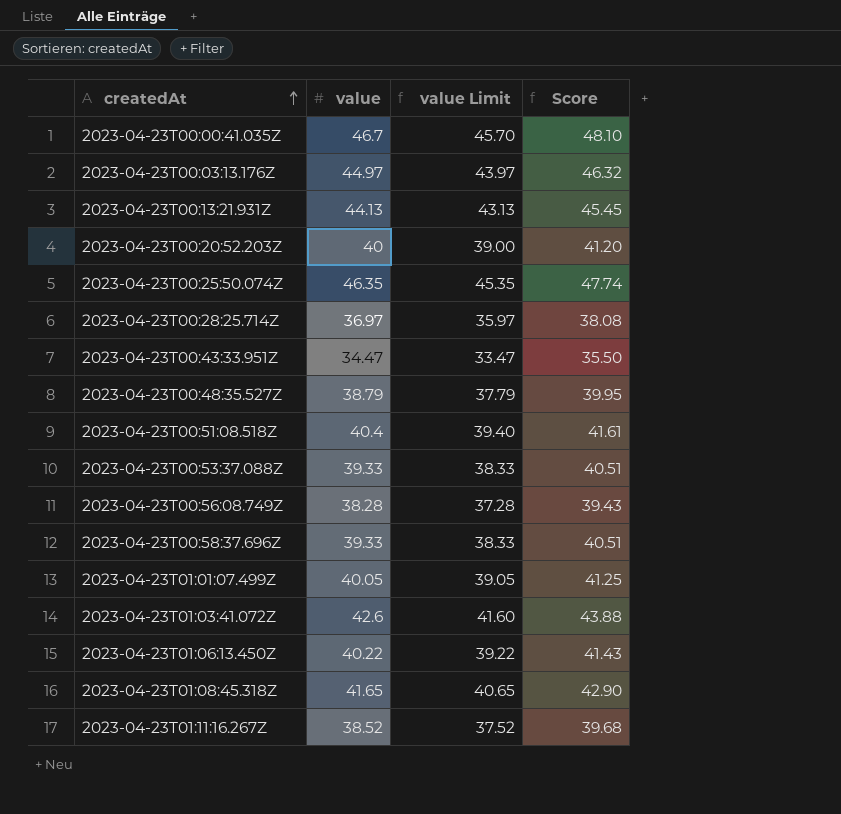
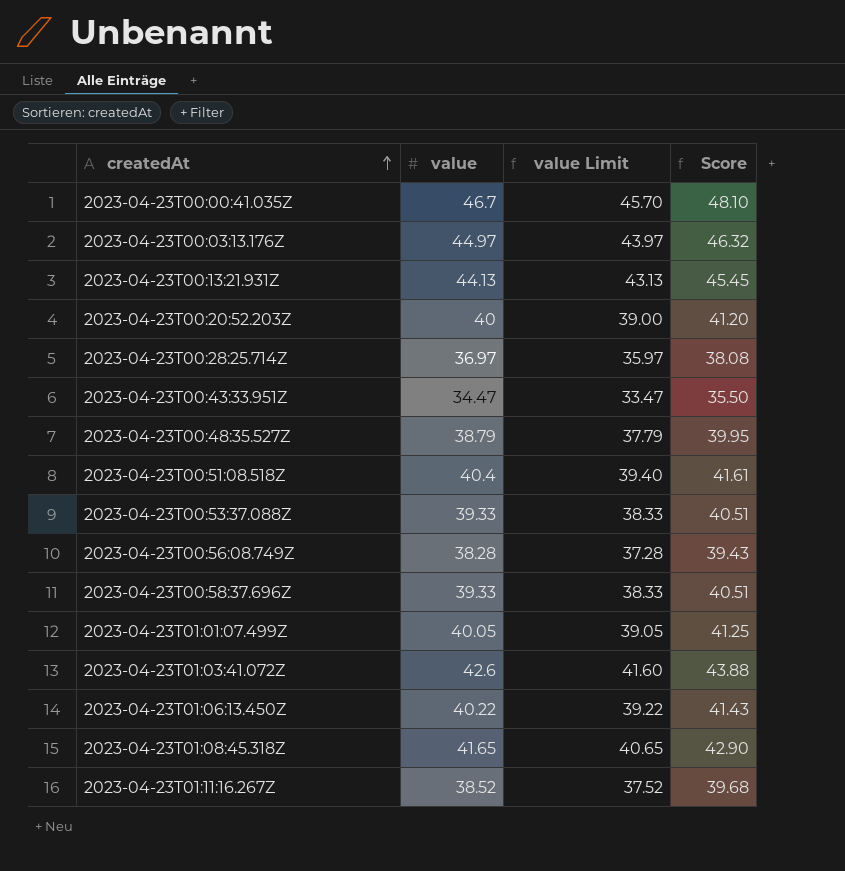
row 2023-04-23T00:25:50.074Z: 46.35 | 45.35 | 47.74 -> none

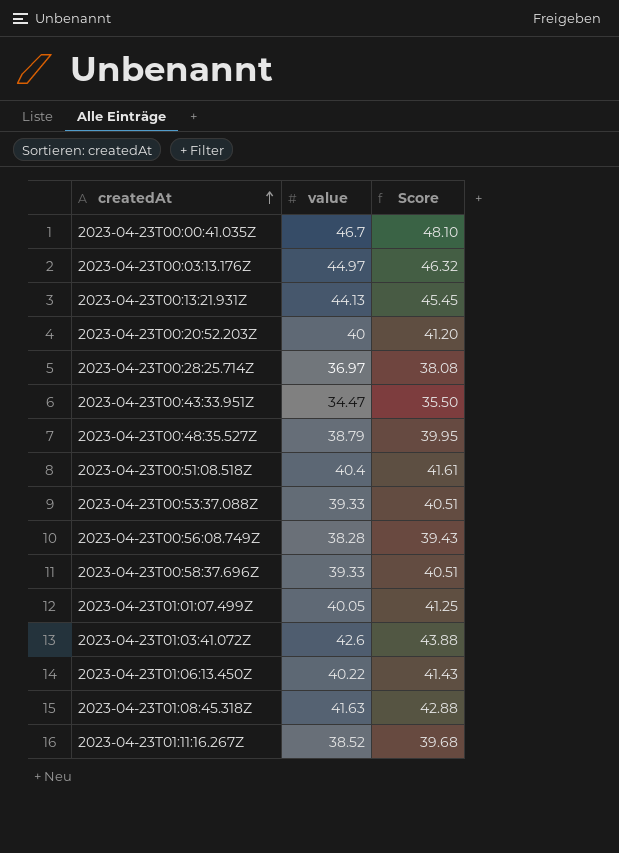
column value Limit | formula: [value] - 1 -> none
2023-04-23T01:08:45.318Z | value: 41.65 -> 41.63
2023-04-23T01:08:45.318Z | Score: 42.90 -> 42.88

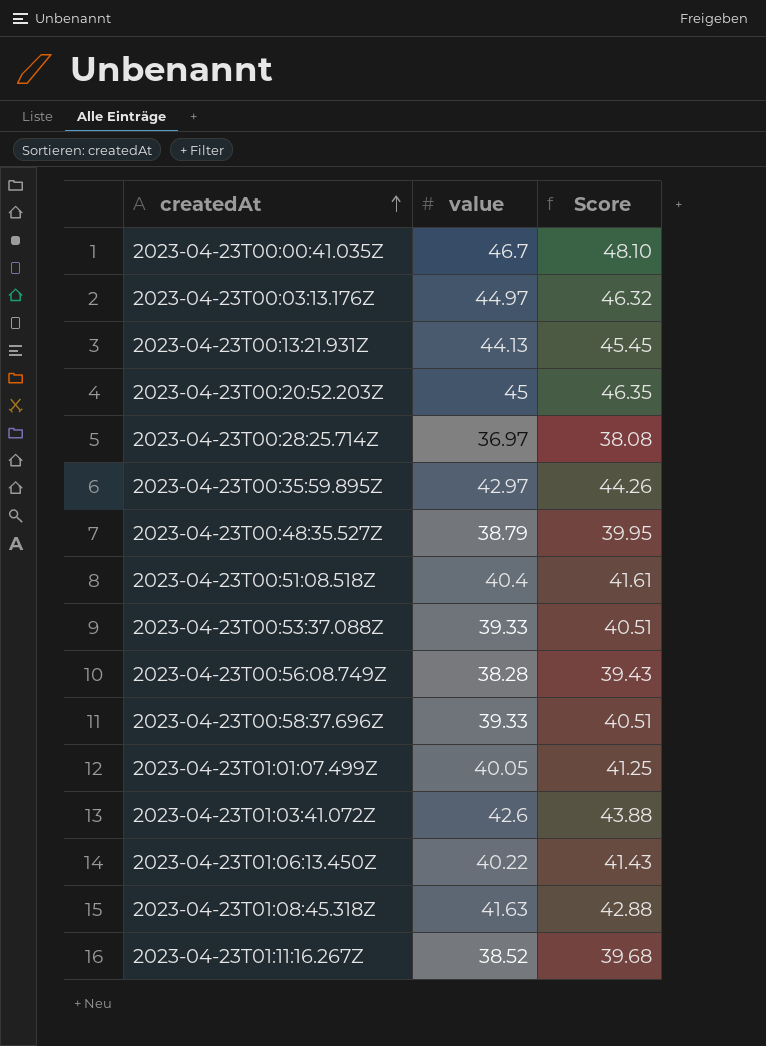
row 2023-04-23T00:43:33.951Z: 34.47 | 35.50 -> none
2023-04-23T00:20:52.203Z | value: 40 -> 45
2023-04-23T00:20:52.203Z | Score: 41.20 -> 46.35
row 2023-04-23T00:35:59.895Z: none -> 42.97 | 44.26

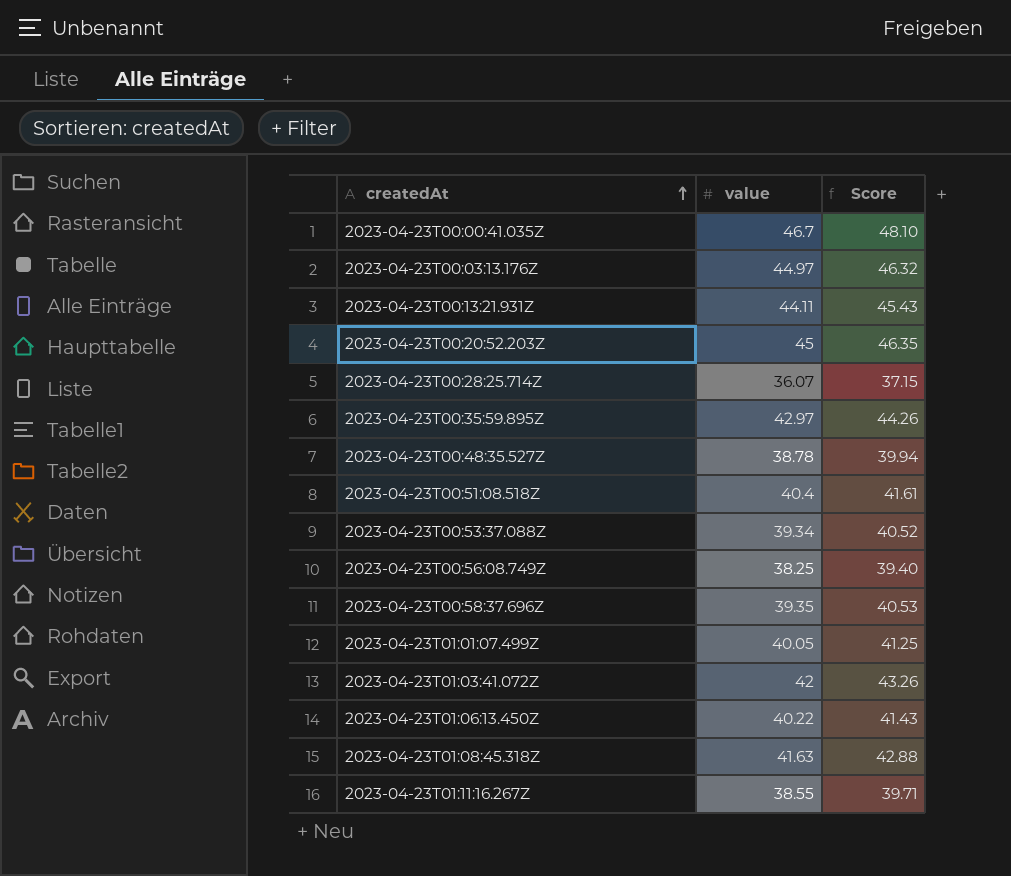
2023-04-23T00:13:21.931Z | value: 44.13 -> 44.11
2023-04-23T00:13:21.931Z | Score: 45.45 -> 45.43
2023-04-23T00:28:25.714Z | value: 36.97 -> 36.07
2023-04-23T00:28:25.714Z | Score: 38.08 -> 37.15
2023-04-23T00:48:35.527Z | value: 38.79 -> 38.78
2023-04-23T00:48:35.527Z | Score: 39.95 -> 39.94
2023-04-23T00:53:37.088Z | value: 39.33 -> 39.34
2023-04-23T00:53:37.088Z | Score: 40.51 -> 40.52
2023-04-23T00:56:08.749Z | value: 38.28 -> 38.25
2023-04-23T00:56:08.749Z | Score: 39.43 -> 39.40
2023-04-23T00:58:37.696Z | value: 39.33 -> 39.35
2023-04-23T00:58:37.696Z | Score: 40.51 -> 40.53
2023-04-23T01:03:41.072Z | value: 42.6 -> 42
2023-04-23T01:03:41.072Z | Score: 43.88 -> 43.26
2023-04-23T01:11:16.267Z | value: 38.52 -> 38.55
2023-04-23T01:11:16.267Z | Score: 39.68 -> 39.71

